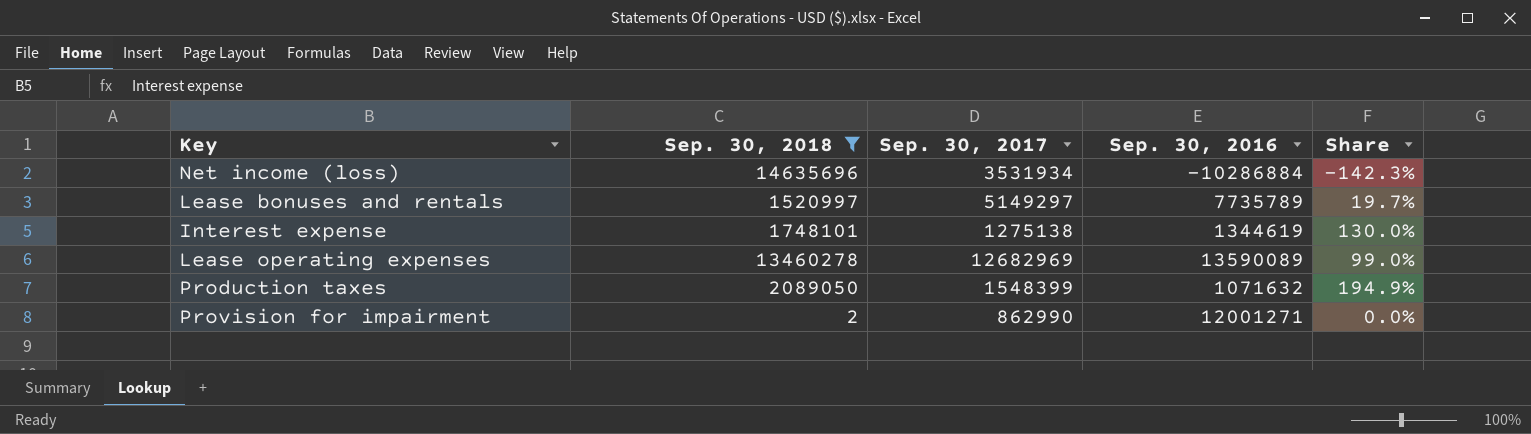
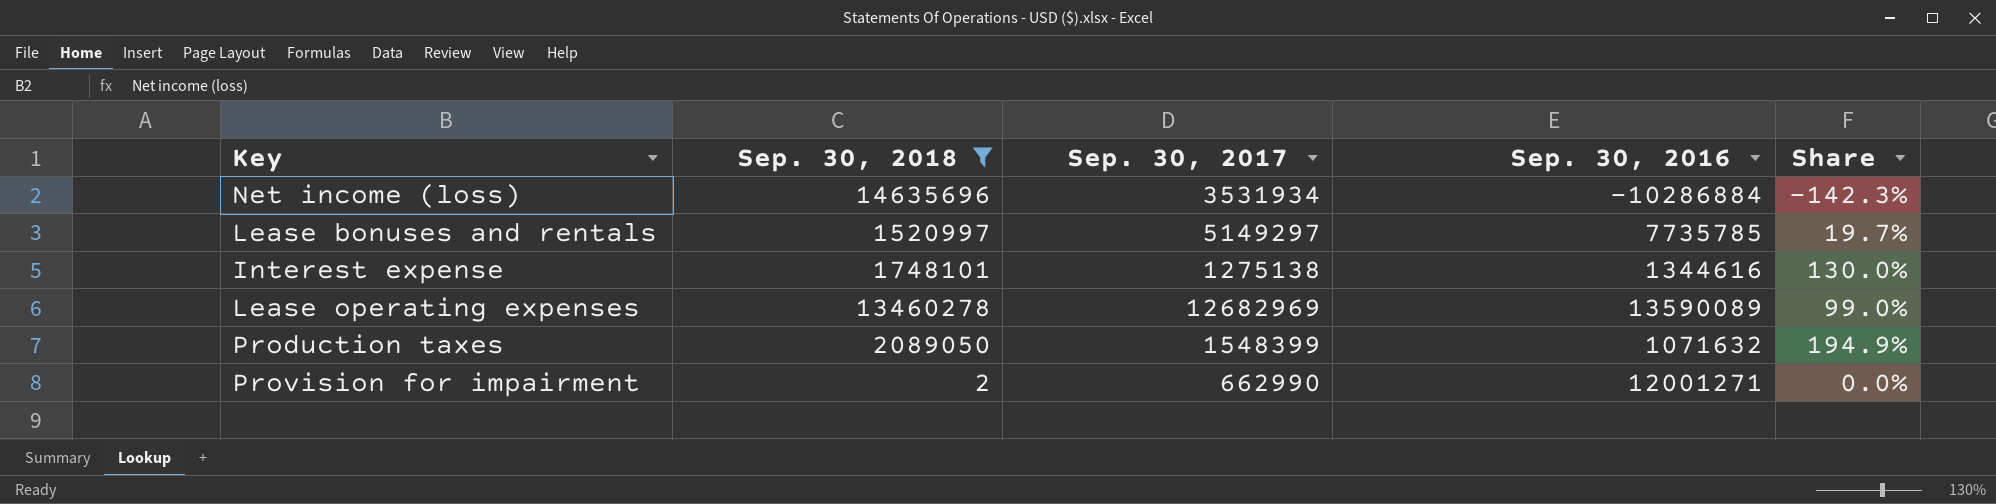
Lease bonuses and rentals | Sep. 30, 2016: 7735789 -> 7735785
Interest expense | Sep. 30, 2016: 1344619 -> 1344616
Provision for impairment | Sep. 30, 2017: 862990 -> 662990

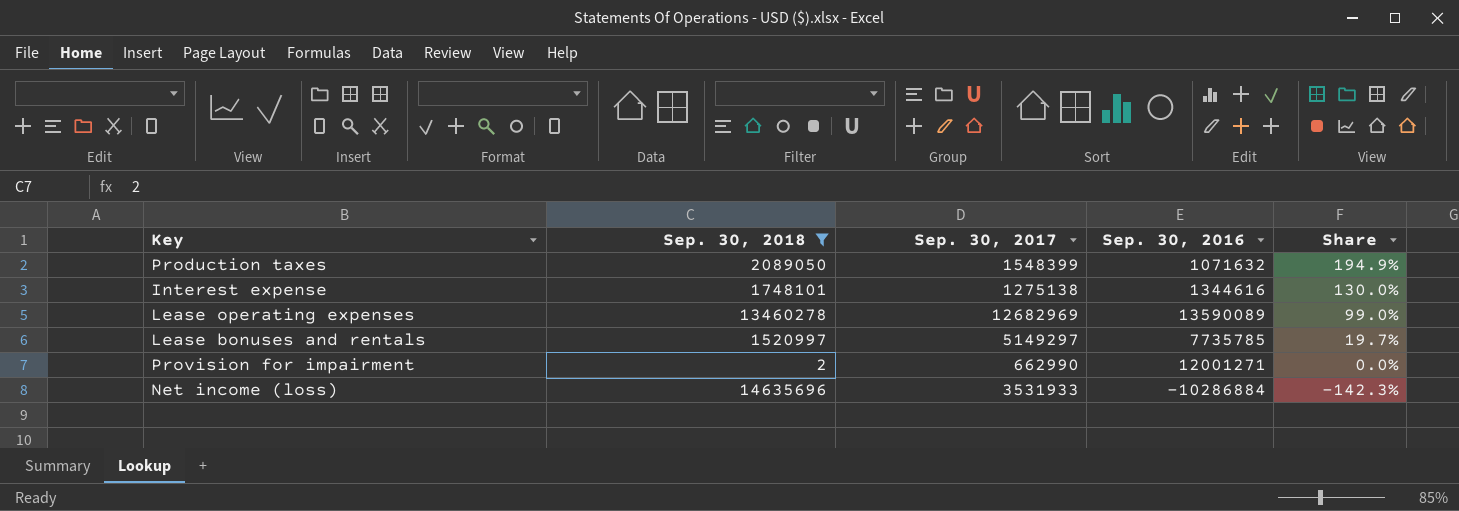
row order: none -> Share descending
Net income (loss) | Sep. 30, 2017: 3531934 -> 3531933

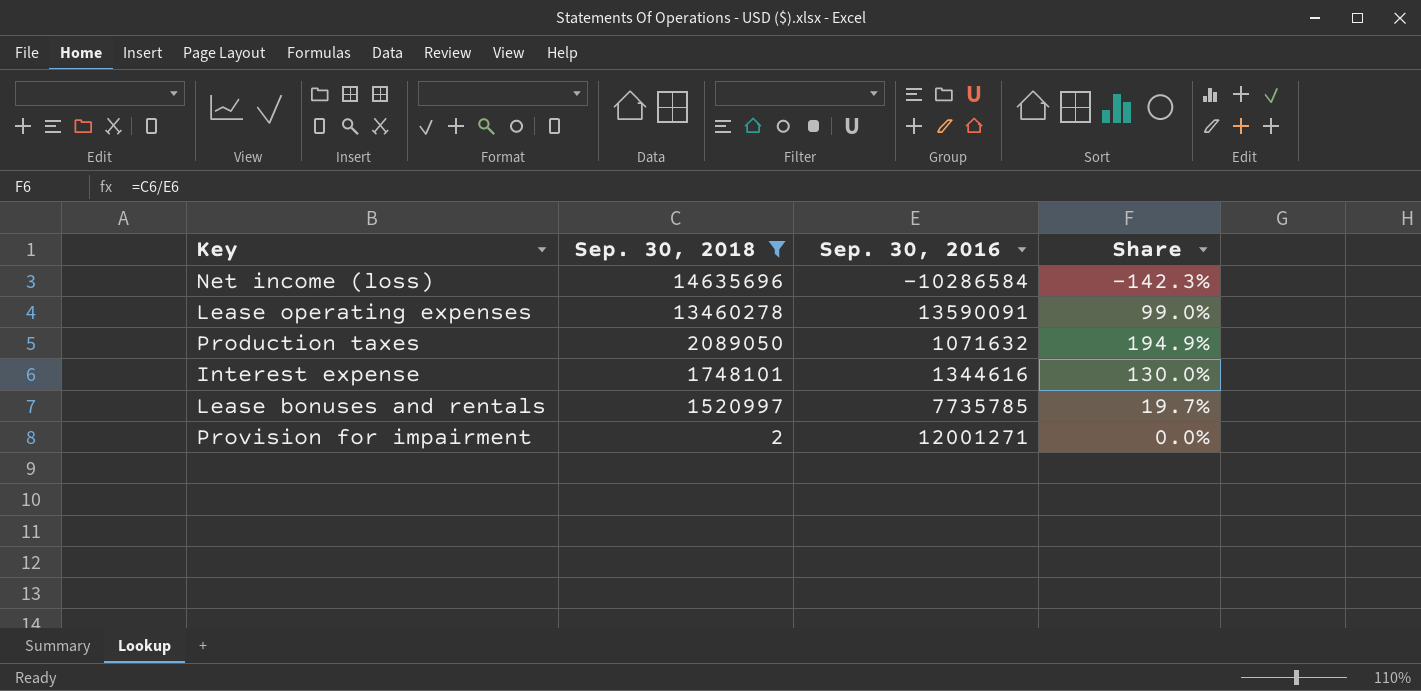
row order: Share descending -> Sep. 30, 2018 descending
column Sep. 30, 2017 | position: 3 -> none
Net income (loss) | Sep. 30, 2016: -10286884 -> -10286584
Lease operating expenses | Sep. 30, 2016: 13590089 -> 13590091

